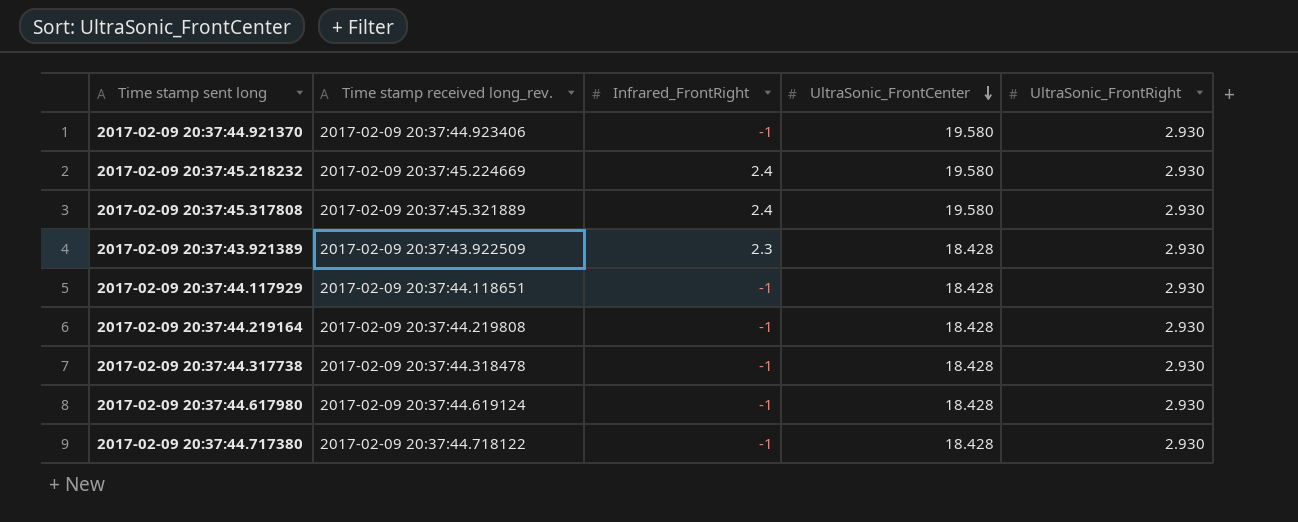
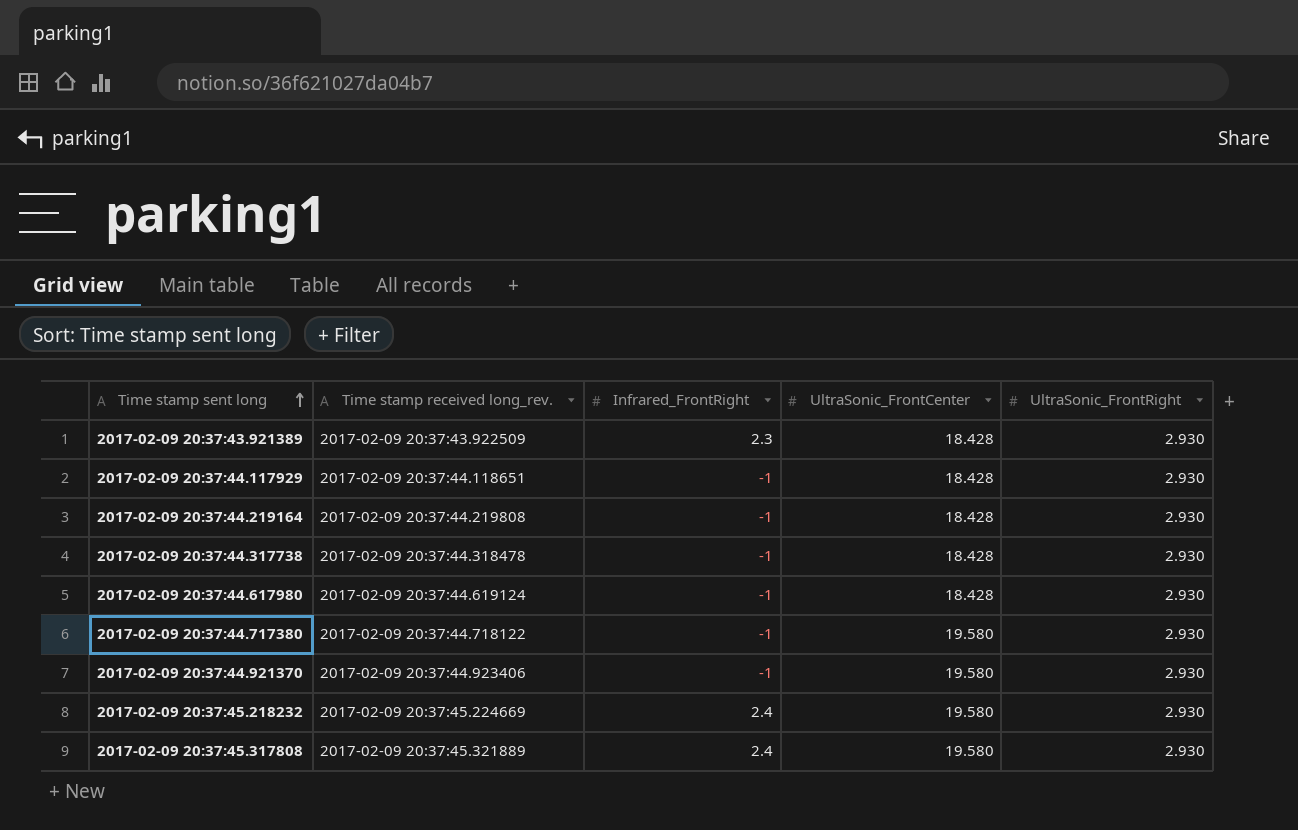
row order: UltraSonic_FrontCenter descending -> Time stamp sent long ascending
2017-02-09 20:37:44.717380 | UltraSonic_FrontCenter: 18.428 -> 19.580

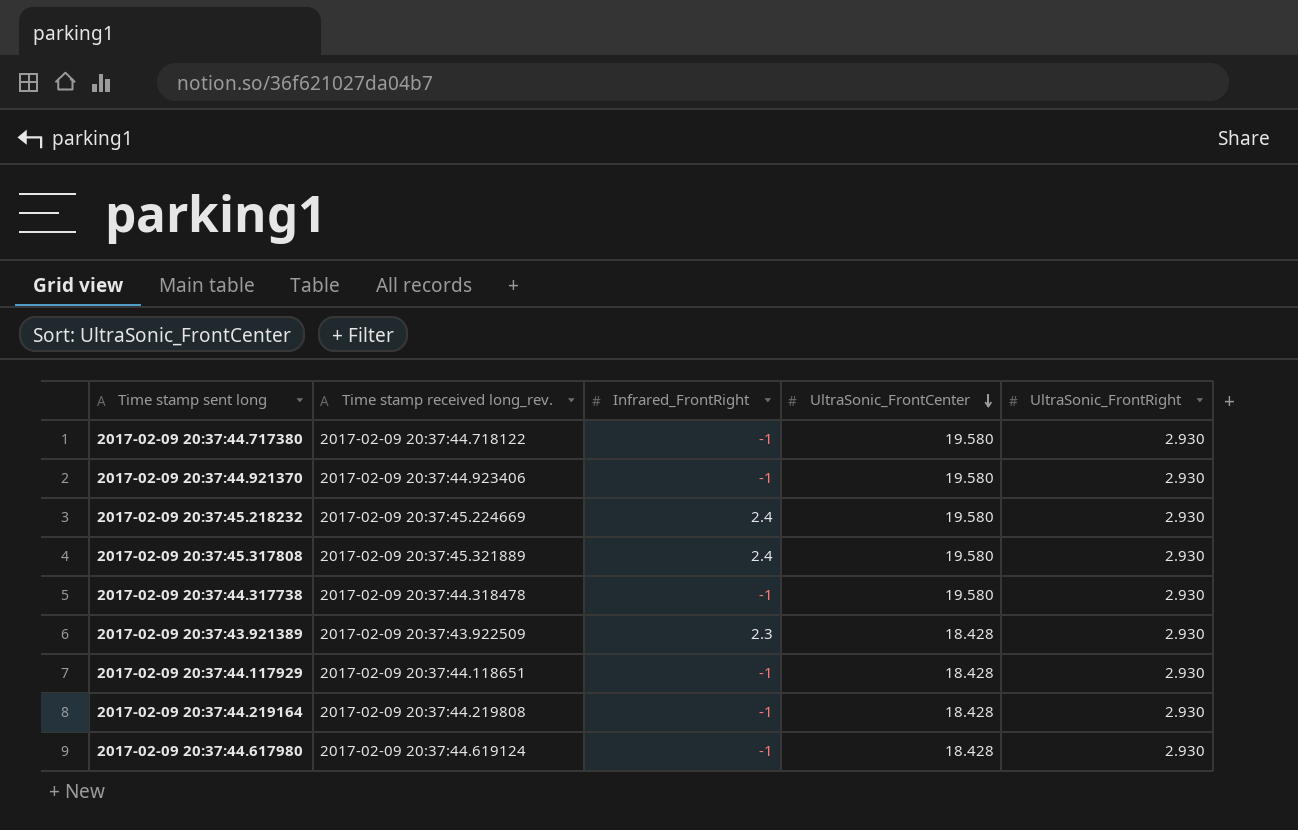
row order: Time stamp sent long ascending -> UltraSonic_FrontCenter descending
2017-02-09 20:37:44.317738 | UltraSonic_FrontCenter: 18.428 -> 19.580

